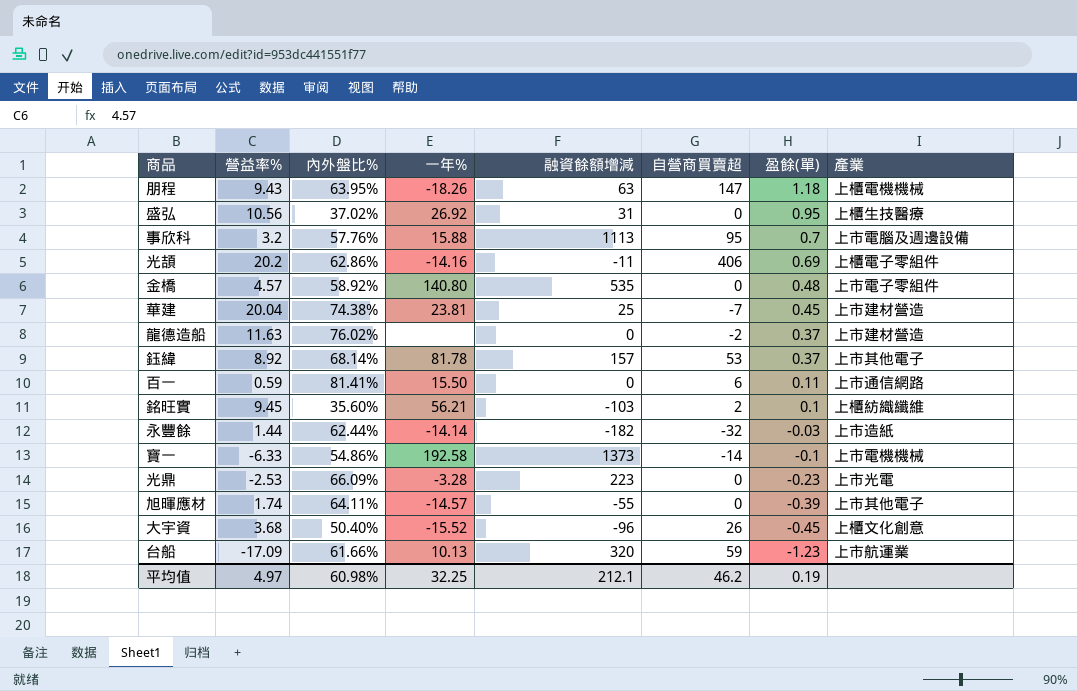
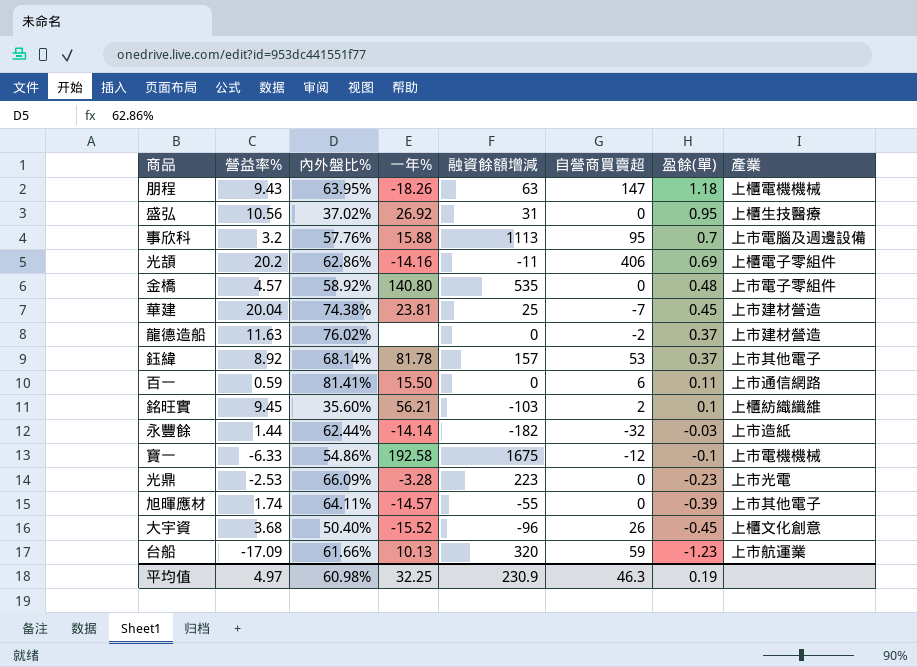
寶一 | 融資餘額增減: 1373 -> 1675
寶一 | 自營商買賣超: -14 -> -12
平均值 | 融資餘額增減: 212.1 -> 230.9
平均值 | 自營商買賣超: 46.2 -> 46.3

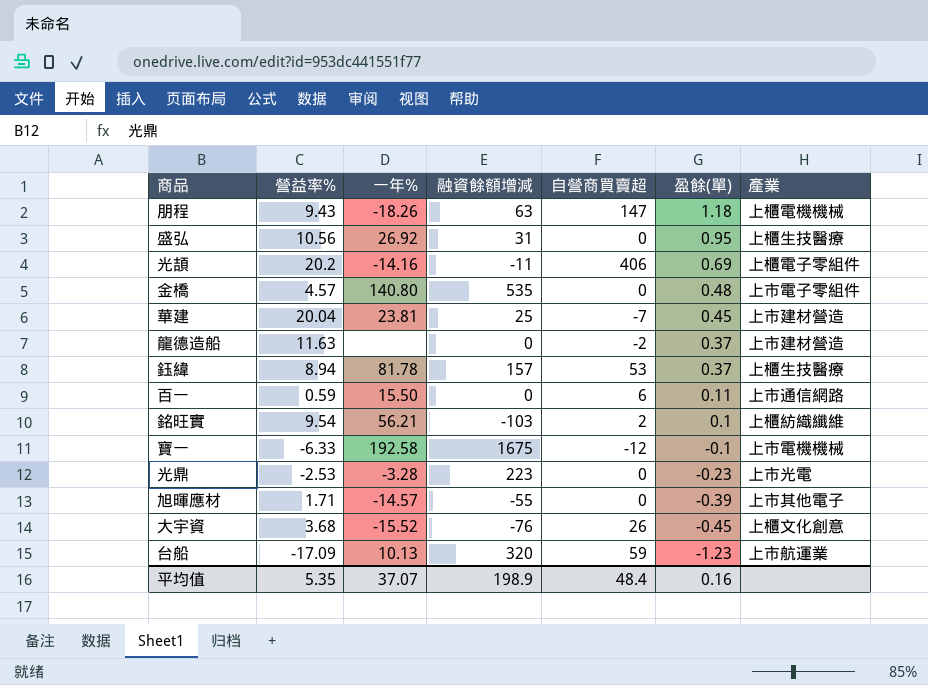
column 內外盤比% | position: 3 -> none
row 事欣科: 3.2 | 57.76% | 15.88 | 1113 | 95 | 0.7 | 上市電腦及週邊設備 -> none
row 永豐餘: 1.44 | 62.44% | -14.14 | -182 | -32 | -0.03 | 上市造紙 -> none
鈺緯 | 營益率%: 8.92 -> 8.94
鈺緯 | 產業: 上市其他電子 -> 上櫃生技醫療
銘旺實 | 營益率%: 9.45 -> 9.54
旭暉應材 | 營益率%: 1.74 -> 1.71
大宇資 | 融資餘額增減: -96 -> -76
平均值 | 營益率%: 4.97 -> 5.35
平均值 | 一年%: 32.25 -> 37.07
平均值 | 融資餘額增減: 230.9 -> 198.9
平均值 | 自營商買賣超: 46.3 -> 48.4
平均值 | 盈餘(單): 0.19 -> 0.16

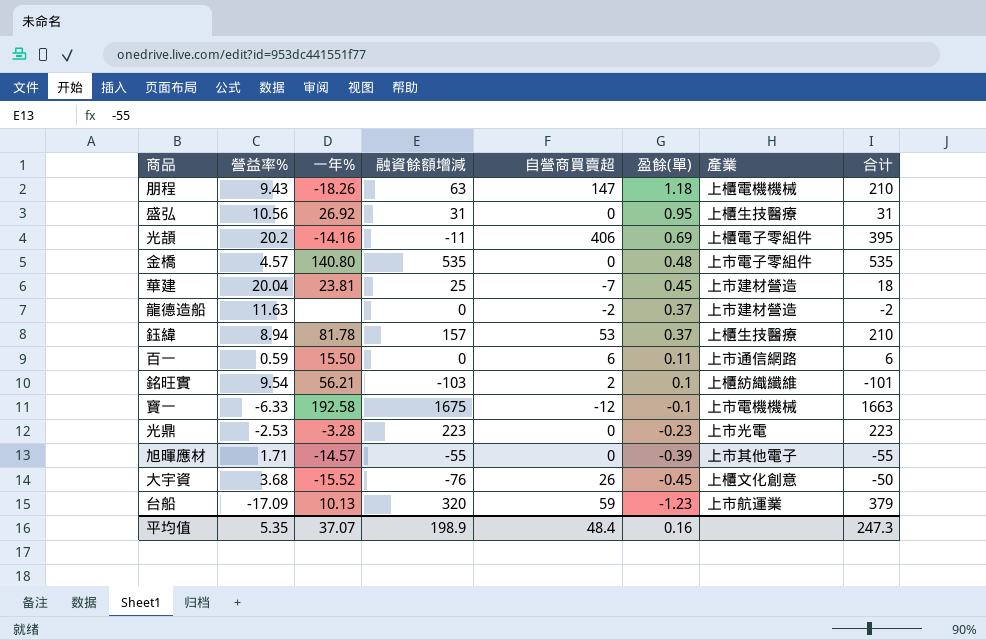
column 合计 | formula: none -> [融資餘額增減] + [自營商買賣超]

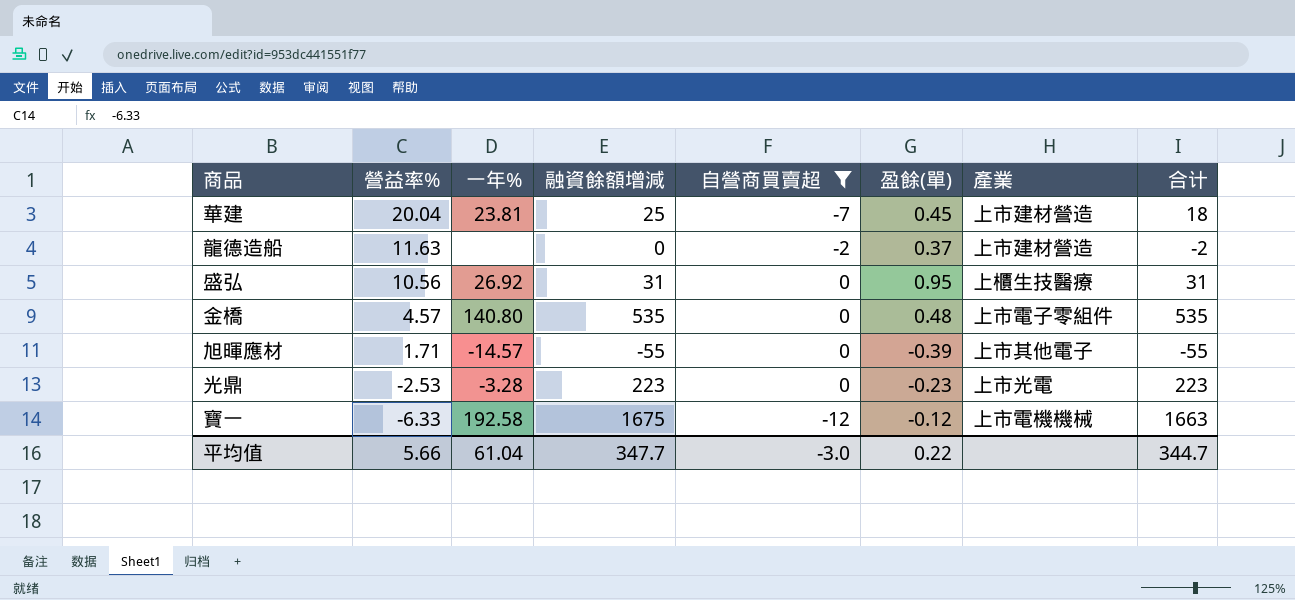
filter: none -> 自營商買賣超 <= 0
row order: 盈餘(單) descending -> 營益率% descending
寶一 | 盈餘(單): -0.1 -> -0.12
平均值 | 營益率%: 5.35 -> 5.66
平均值 | 一年%: 37.07 -> 61.04
平均值 | 融資餘額增減: 198.9 -> 347.7
平均值 | 自營商買賣超: 48.4 -> -3.0
平均值 | 盈餘(單): 0.16 -> 0.22
平均值 | 合计: 247.3 -> 344.7

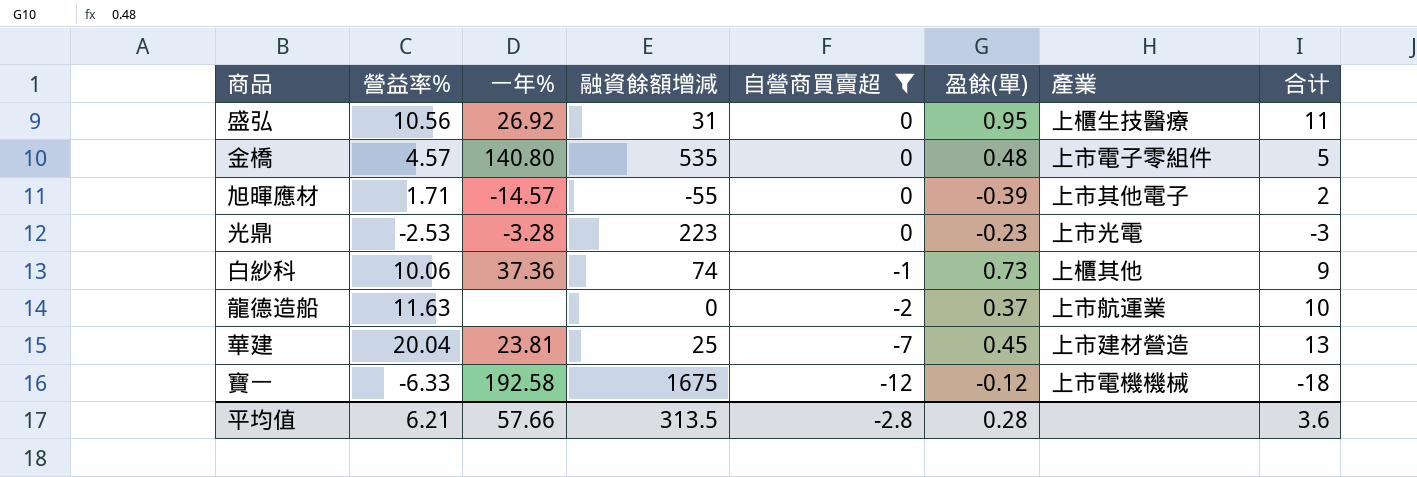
row order: 營益率% descending -> 自營商買賣超 descending
column 合计 | formula: [融資餘額增減] + [自營商買賣超] -> [營益率%] + [自營商買賣超]
row 白紗科: none -> 10.06 | 37.36 | 74 | -1 | 0.73 | 上櫃其他 | 9
龍德造船 | 產業: 上市建材營造 -> 上市航運業
平均值 | 營益率%: 5.66 -> 6.21
平均值 | 一年%: 61.04 -> 57.66
平均值 | 融資餘額增減: 347.7 -> 313.5
平均值 | 自營商買賣超: -3.0 -> -2.8
平均值 | 盈餘(單): 0.22 -> 0.28
平均值 | 合计: 344.7 -> 3.6

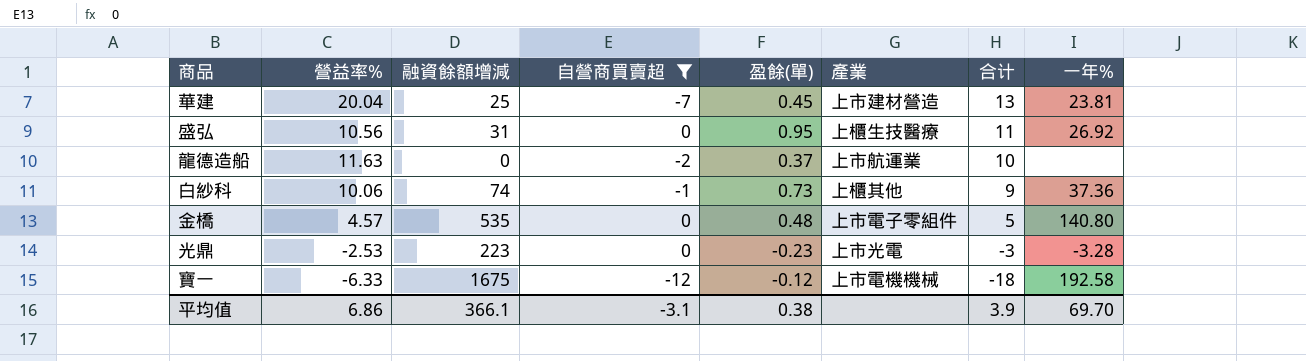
row order: 自營商買賣超 descending -> 合计 descending
column 一年% | position: 3 -> 8
row 旭暉應材: 1.71 | -14.57 | -55 | 0 | -0.39 | 上市其他電子 | 2 -> none
平均值 | 營益率%: 6.21 -> 6.86
平均值 | 融資餘額增減: 313.5 -> 366.1
平均值 | 自營商買賣超: -2.8 -> -3.1
平均值 | 盈餘(單): 0.28 -> 0.38
平均值 | 合计: 3.6 -> 3.9
平均值 | 一年%: 57.66 -> 69.70

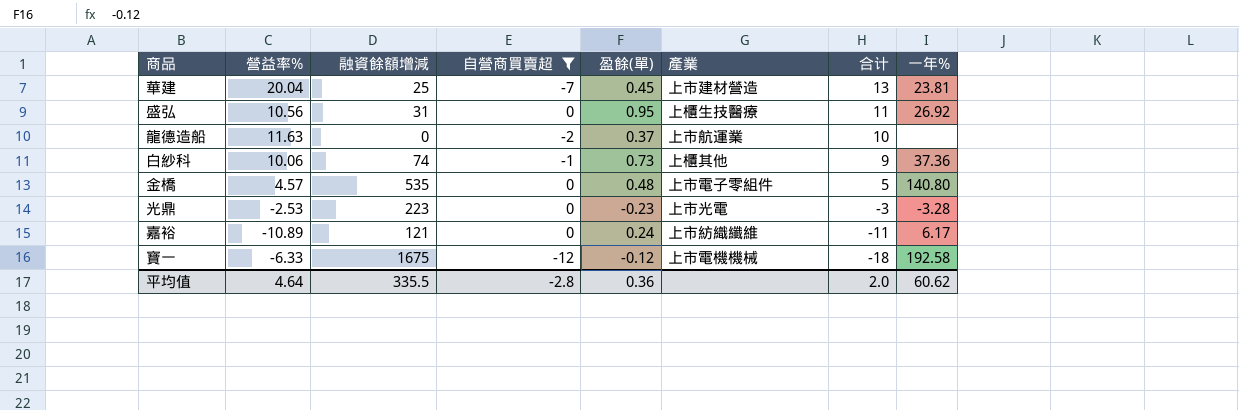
row 嘉裕: none -> -10.89 | 121 | 0 | 0.24 | 上市紡織纖維 | -11 | 6.17
平均值 | 營益率%: 6.86 -> 4.64
平均值 | 融資餘額增減: 366.1 -> 335.5
平均值 | 自營商買賣超: -3.1 -> -2.8
平均值 | 盈餘(單): 0.38 -> 0.36
平均值 | 合计: 3.9 -> 2.0
平均值 | 一年%: 69.70 -> 60.62

